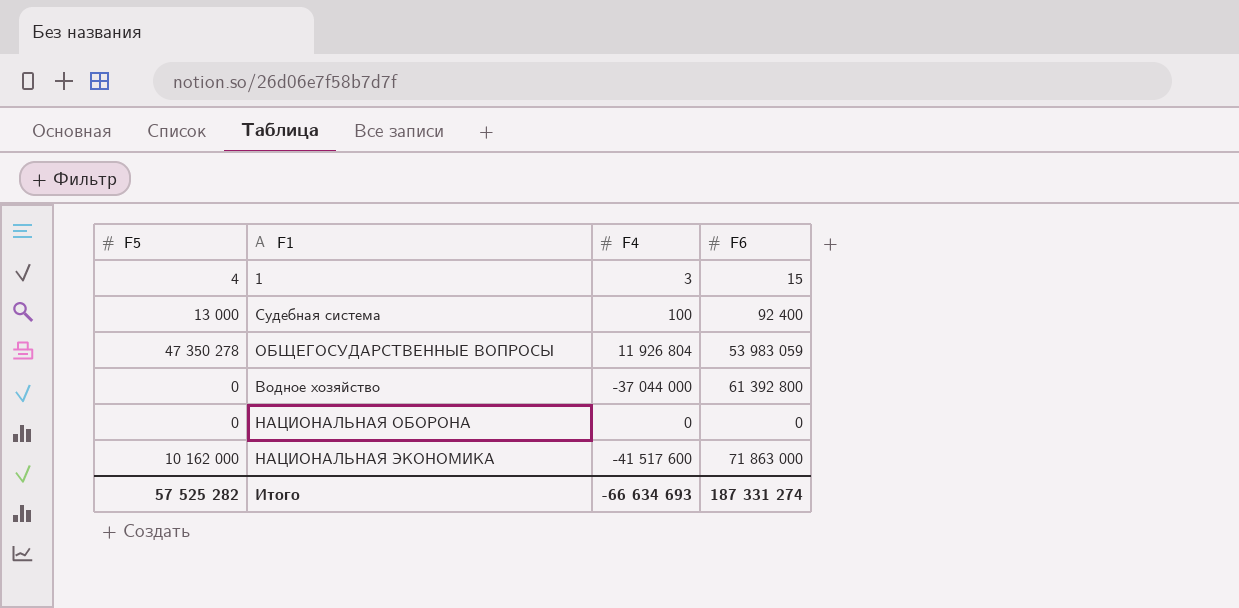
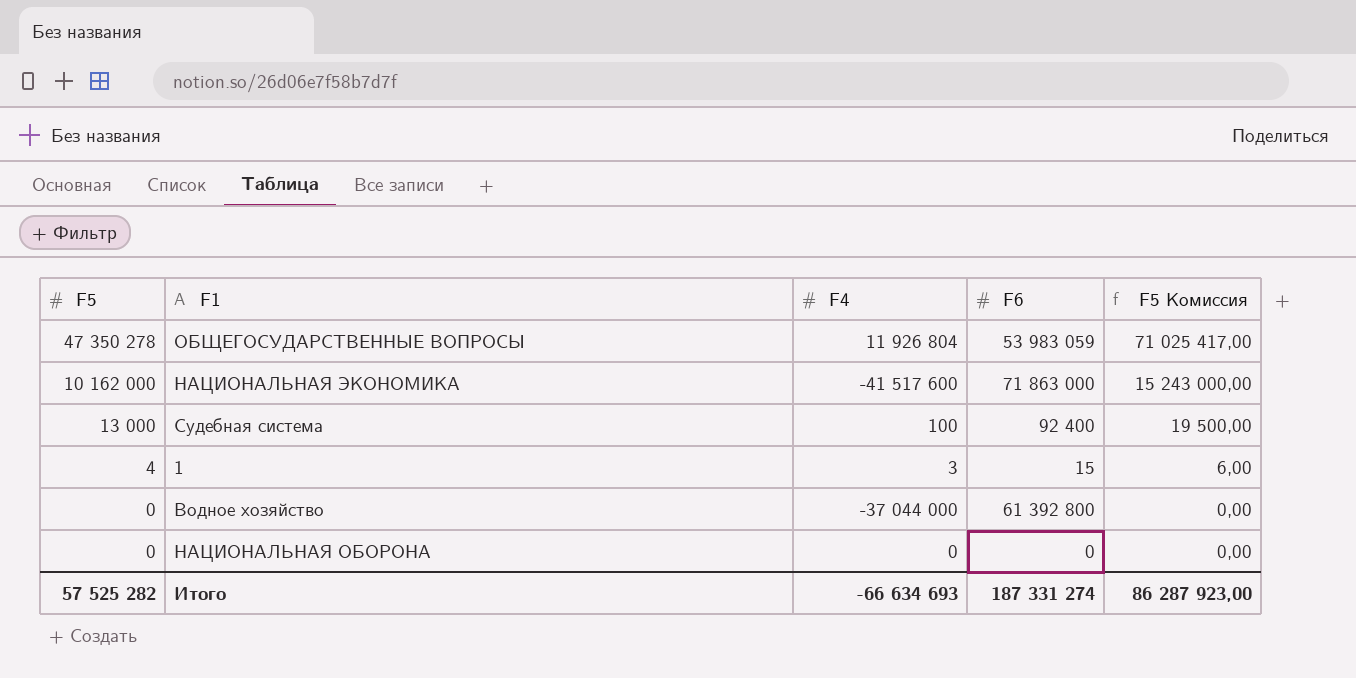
row order: none -> F5 descending
column F5 Комиссия | formula: none -> [F5] * 1,5

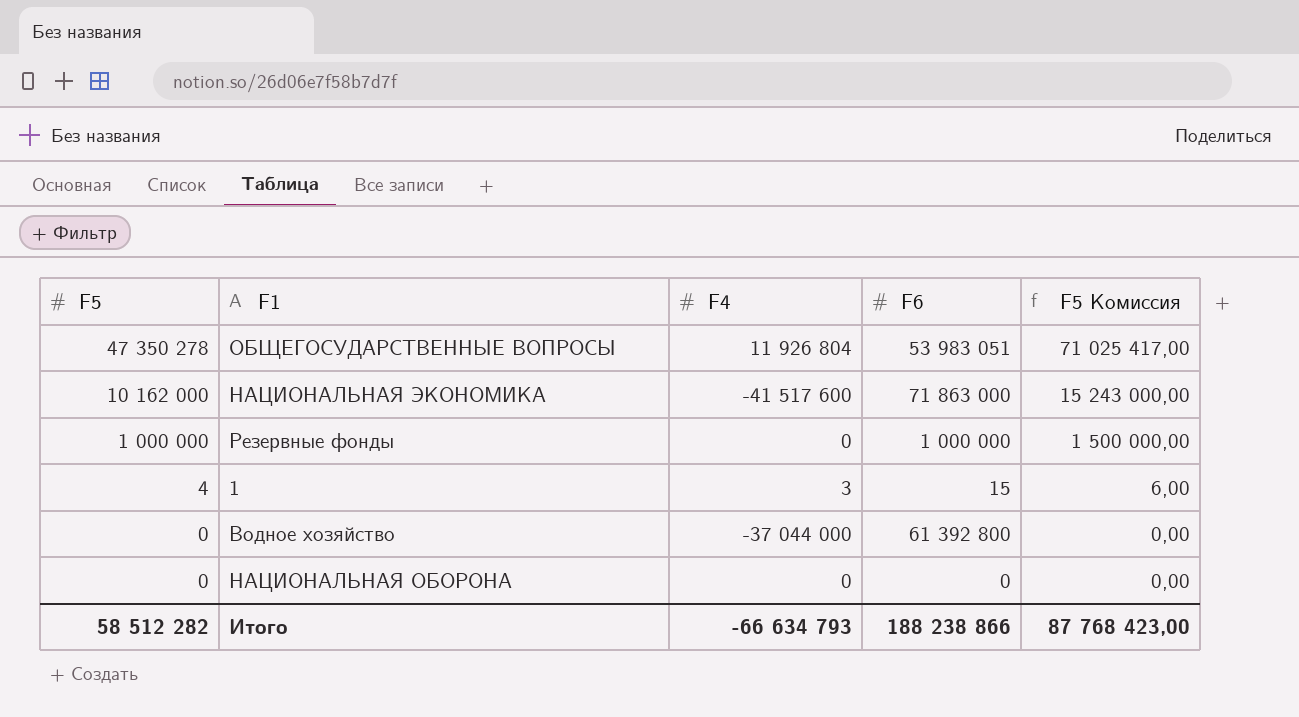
row Судебная система: 13 000 | 100 | 92 400 | 19 500,00 -> none
ОБЩЕГОСУДАРСТВЕННЫЕ ВОПРОСЫ | F6: 53 983 059 -> 53 983 051
row Резервные фонды: none -> 1 000 000 | 0 | 1 000 000 | 1 500 000,00
Итого | F5: 57 525 282 -> 58 512 282
Итого | F4: -66 634 693 -> -66 634 793
Итого | F6: 187 331 274 -> 188 238 866
Итого | F5 Комиссия: 86 287 923,00 -> 87 768 423,00

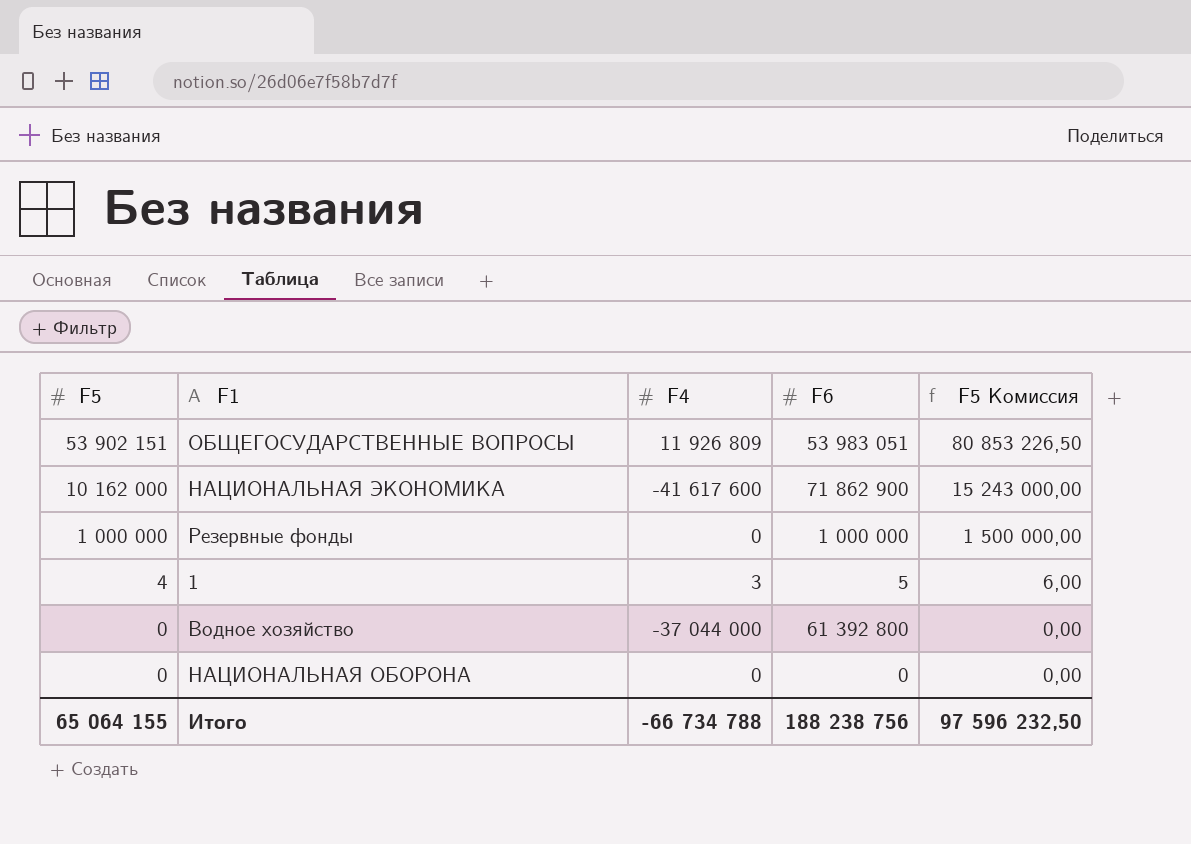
ОБЩЕГОСУДАРСТВЕННЫЕ ВОПРОСЫ | F5: 47 350 278 -> 53 902 151
ОБЩЕГОСУДАРСТВЕННЫЕ ВОПРОСЫ | F4: 11 926 804 -> 11 926 809
ОБЩЕГОСУДАРСТВЕННЫЕ ВОПРОСЫ | F5 Комиссия: 71 025 417,00 -> 80 853 226,50
НАЦИОНАЛЬНАЯ ЭКОНОМИКА | F4: -41 517 600 -> -41 617 600
НАЦИОНАЛЬНАЯ ЭКОНОМИКА | F6: 71 863 000 -> 71 862 900
1 | F6: 15 -> 5
Итого | F5: 58 512 282 -> 65 064 155
Итого | F4: -66 634 793 -> -66 734 788
Итого | F6: 188 238 866 -> 188 238 756
Итого | F5 Комиссия: 87 768 423,00 -> 97 596 232,50

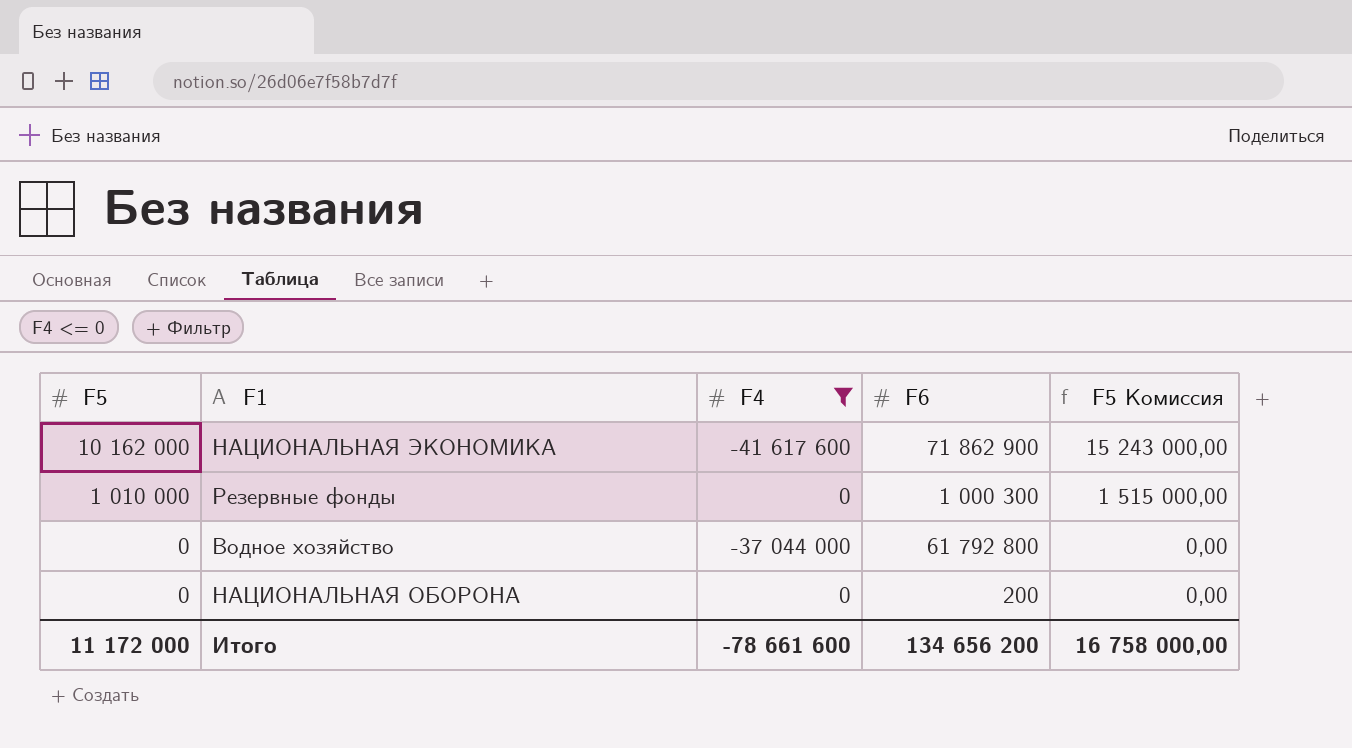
filter: none -> F4 <= 0
Резервные фонды | F5: 1 000 000 -> 1 010 000
Резервные фонды | F6: 1 000 000 -> 1 000 300
Резервные фонды | F5 Комиссия: 1 500 000,00 -> 1 515 000,00
Водное хозяйство | F6: 61 392 800 -> 61 792 800
НАЦИОНАЛЬНАЯ ОБОРОНА | F6: 0 -> 200
Итого | F5: 65 064 155 -> 11 172 000
Итого | F4: -66 734 788 -> -78 661 600
Итого | F6: 188 238 756 -> 134 656 200
Итого | F5 Комиссия: 97 596 232,50 -> 16 758 000,00

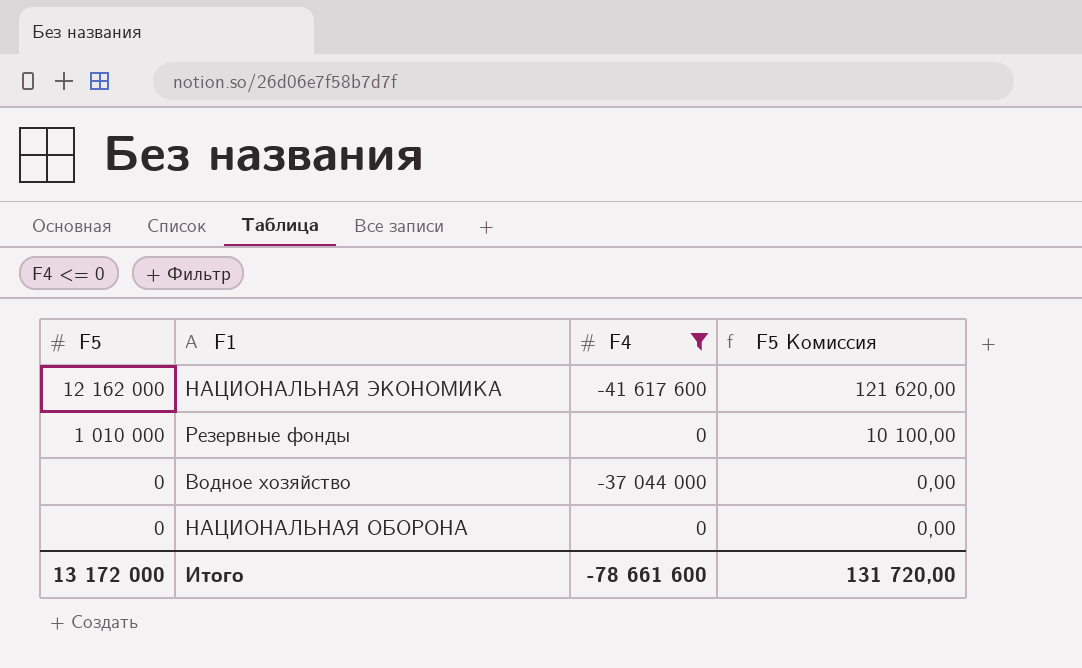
column F6 | position: 4 -> none
column F5 Комиссия | formula: [F5] * 1,5 -> [F5] * 0,01
НАЦИОНАЛЬНАЯ ЭКОНОМИКА | F5: 10 162 000 -> 12 162 000
Итого | F5: 11 172 000 -> 13 172 000
Итого | F5 Комиссия: 16 758 000,00 -> 131 720,00

